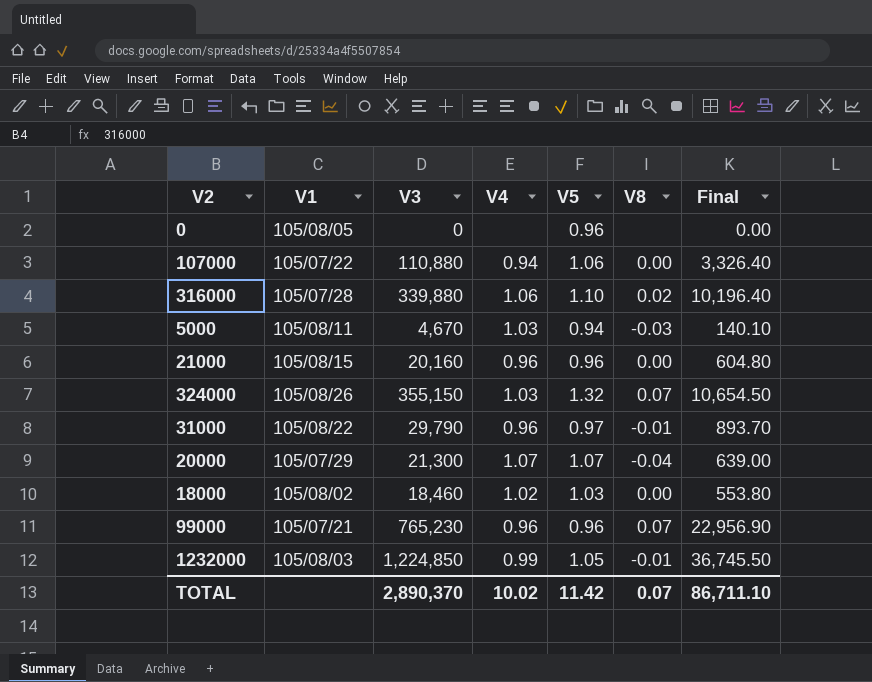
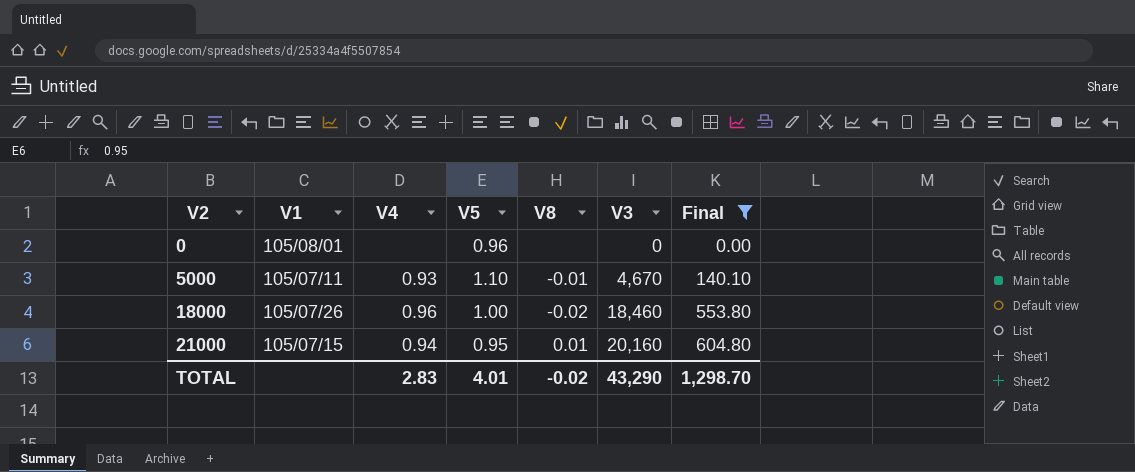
filter: none -> Final <= 604.80
row order: none -> V2 ascending
column V3 | position: 3 -> 6
0 | V1: 105/08/05 -> 105/08/01
5000 | V1: 105/08/11 -> 105/07/11
5000 | V4: 1.03 -> 0.93
5000 | V5: 0.94 -> 1.10
5000 | V8: -0.03 -> -0.01
18000 | V1: 105/08/02 -> 105/07/26
18000 | V4: 1.02 -> 0.96
18000 | V5: 1.03 -> 1.00
18000 | V8: 0.00 -> -0.02
21000 | V1: 105/08/15 -> 105/07/15
21000 | V4: 0.96 -> 0.94
21000 | V5: 0.96 -> 0.95
21000 | V8: 0.00 -> 0.01
TOTAL | V4: 10.02 -> 2.83
TOTAL | V5: 11.42 -> 4.01
TOTAL | V8: 0.07 -> -0.02
TOTAL | V3: 2,890,370 -> 43,290
TOTAL | Final: 86,711.10 -> 1,298.70

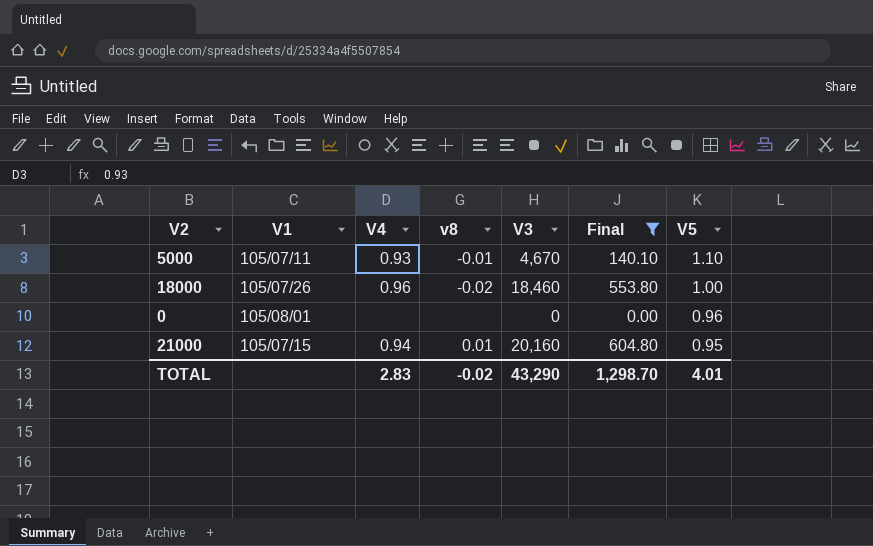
row order: V2 ascending -> V5 descending
column name: V8 -> v8
column V5 | position: 4 -> 7

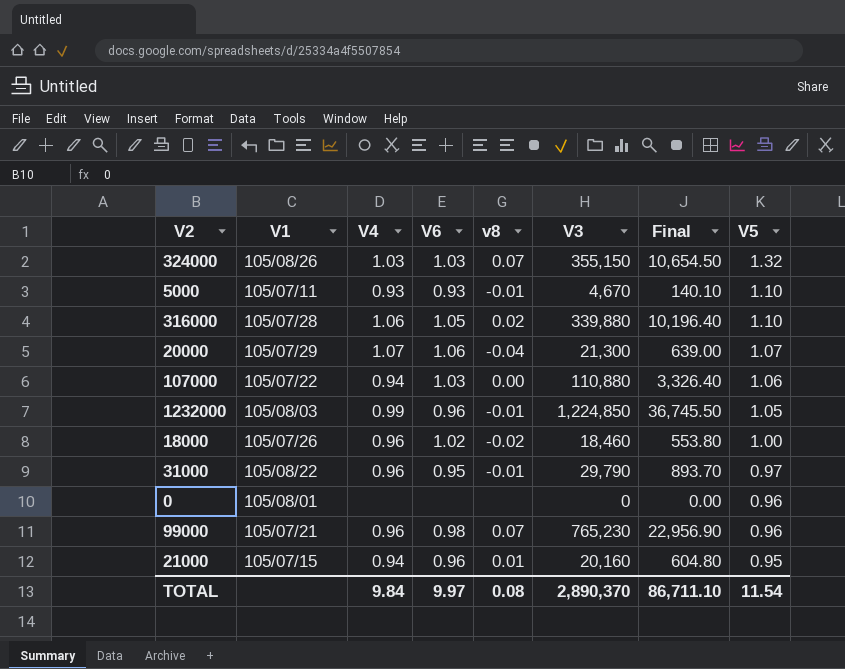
filter: Final <= 604.80 -> none
column V6 | position: none -> 4
TOTAL | V4: 2.83 -> 9.84
TOTAL | v8: -0.02 -> 0.08
TOTAL | V3: 43,290 -> 2,890,370
TOTAL | Final: 1,298.70 -> 86,711.10
TOTAL | V5: 4.01 -> 11.54

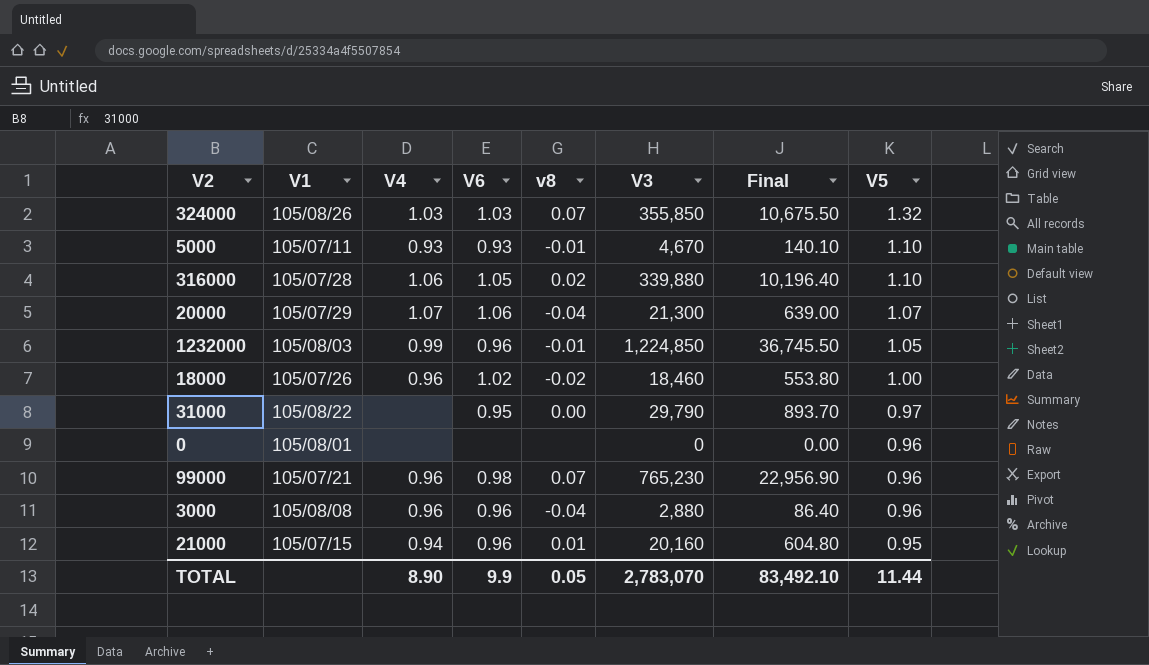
row 107000: 105/07/22 | 0.94 | 1.03 | 0.00 | 110,880 | 3,326.40 | 1.06 -> none
324000 | V3: 355,150 -> 355,850
324000 | Final: 10,654.50 -> 10,675.50
31000 | V4: 0.96 -> none
31000 | v8: -0.01 -> 0.00
row 3000: none -> 105/08/08 | 0.96 | 0.96 | -0.04 | 2,880 | 86.40 | 0.96
TOTAL | V4: 9.84 -> 8.90
TOTAL | V6: 9.97 -> 9.9
TOTAL | v8: 0.08 -> 0.05
TOTAL | V3: 2,890,370 -> 2,783,070
TOTAL | Final: 86,711.10 -> 83,492.10
TOTAL | V5: 11.54 -> 11.44

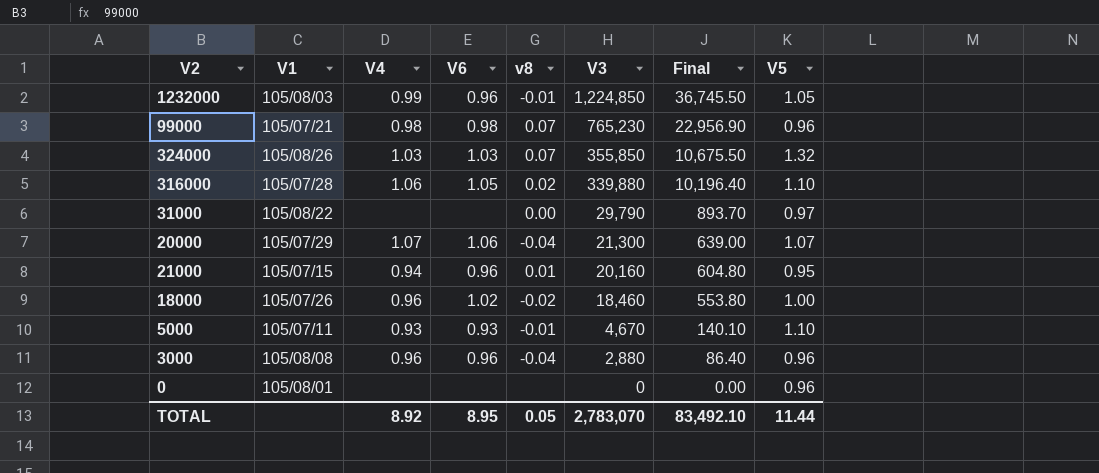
row order: V5 descending -> V3 descending
99000 | V4: 0.96 -> 0.98
31000 | V6: 0.95 -> none
TOTAL | V4: 8.90 -> 8.92
TOTAL | V6: 9.9 -> 8.95

